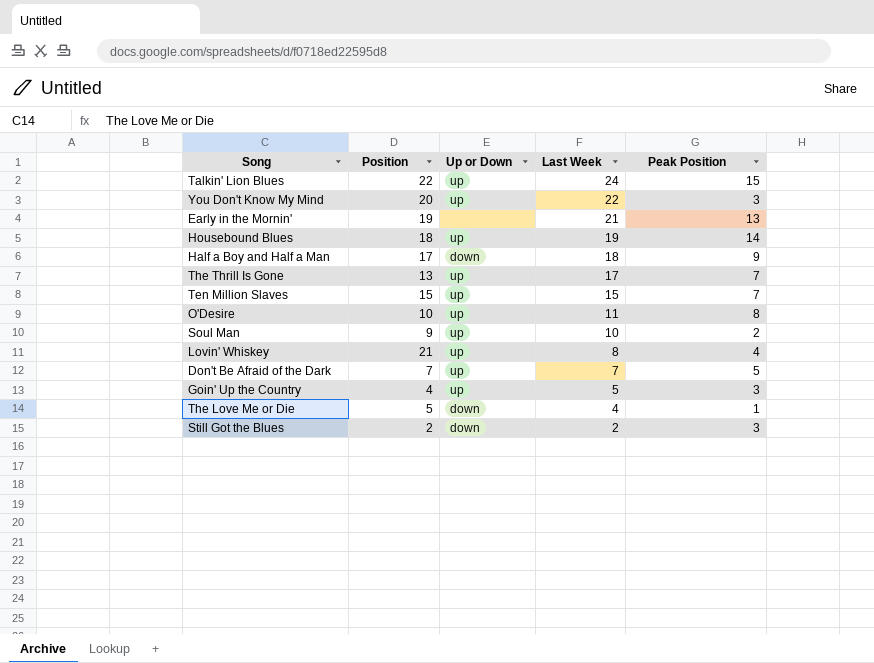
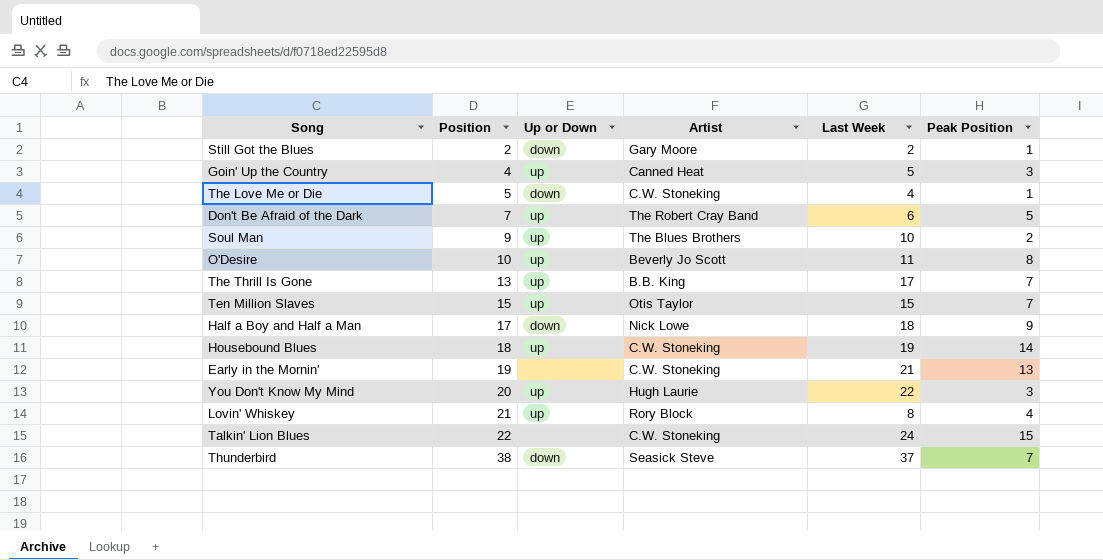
row order: Last Week descending -> Position ascending
column Artist | position: none -> 4
Still Got the Blues | Peak Position: 3 -> 1
Don't Be Afraid of the Dark | Last Week: 7 -> 6
Talkin' Lion Blues | Up or Down: up -> none
row Thunderbird: none -> 38 | down | Seasick Steve | 37 | 7

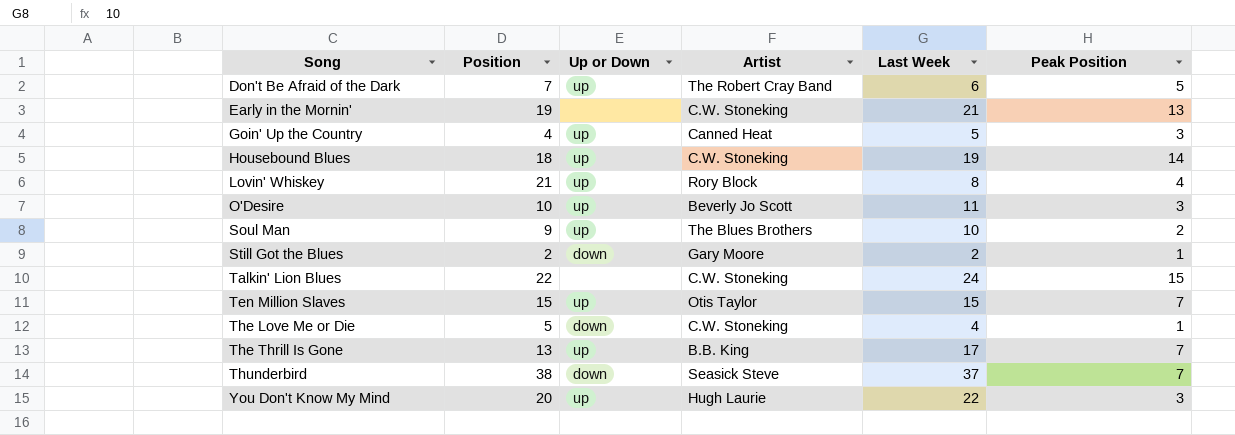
row order: Position ascending -> Song ascending
row Half a Boy and Half a Man: 17 | down | Nick Lowe | 18 | 9 -> none
O'Desire | Peak Position: 8 -> 3

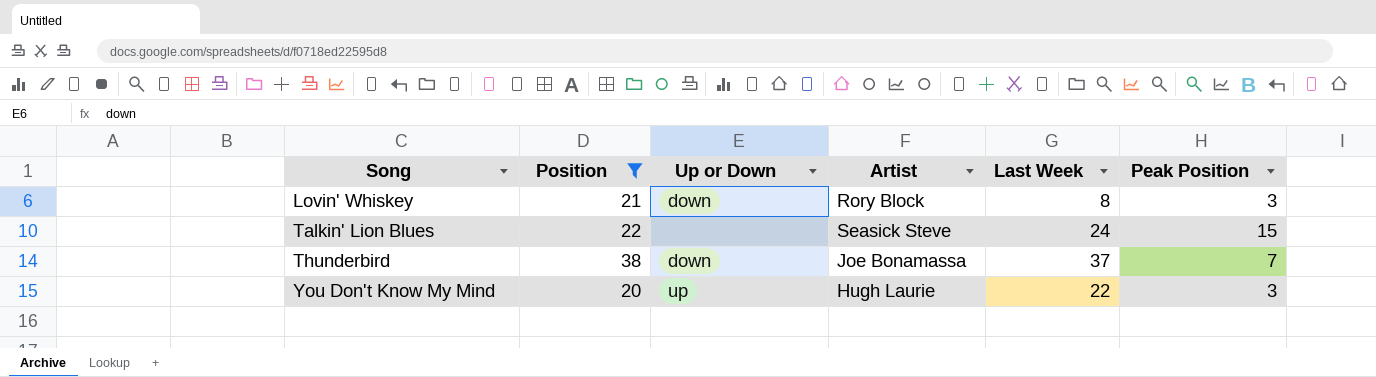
filter: none -> Position >= 20
Lovin' Whiskey | Up or Down: up -> down
Lovin' Whiskey | Peak Position: 4 -> 3
Talkin' Lion Blues | Artist: C.W. Stoneking -> Seasick Steve
Thunderbird | Artist: Seasick Steve -> Joe Bonamassa

